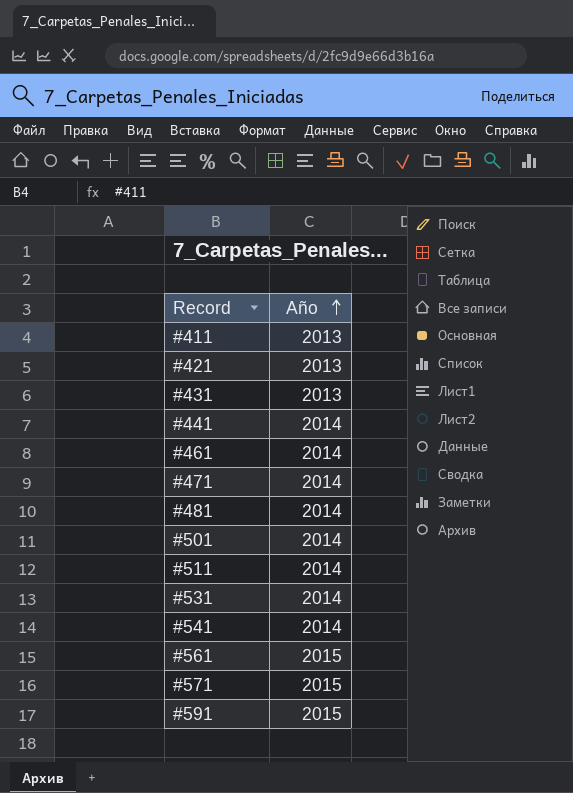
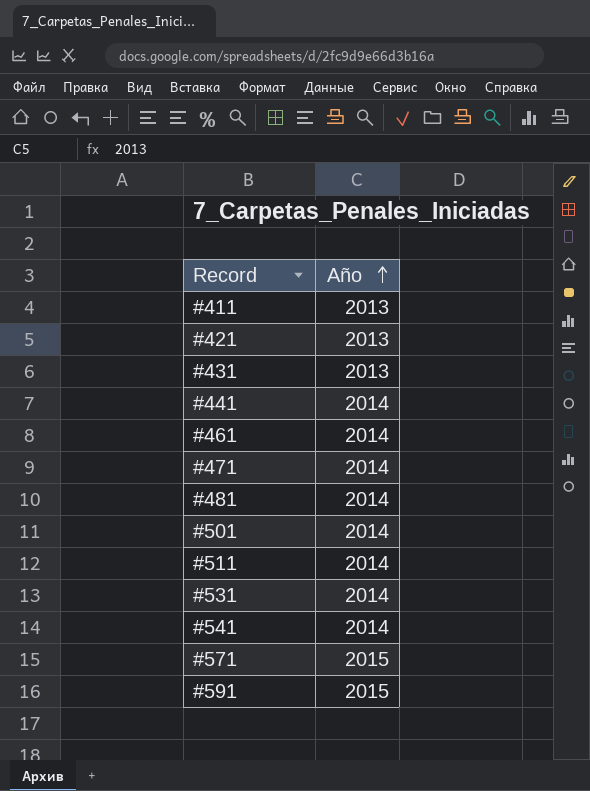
row #561: 2015 -> none

